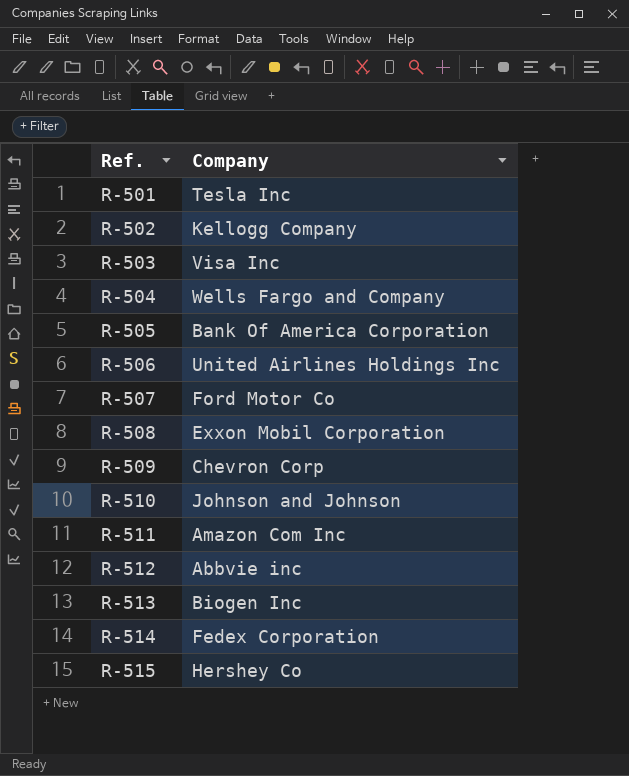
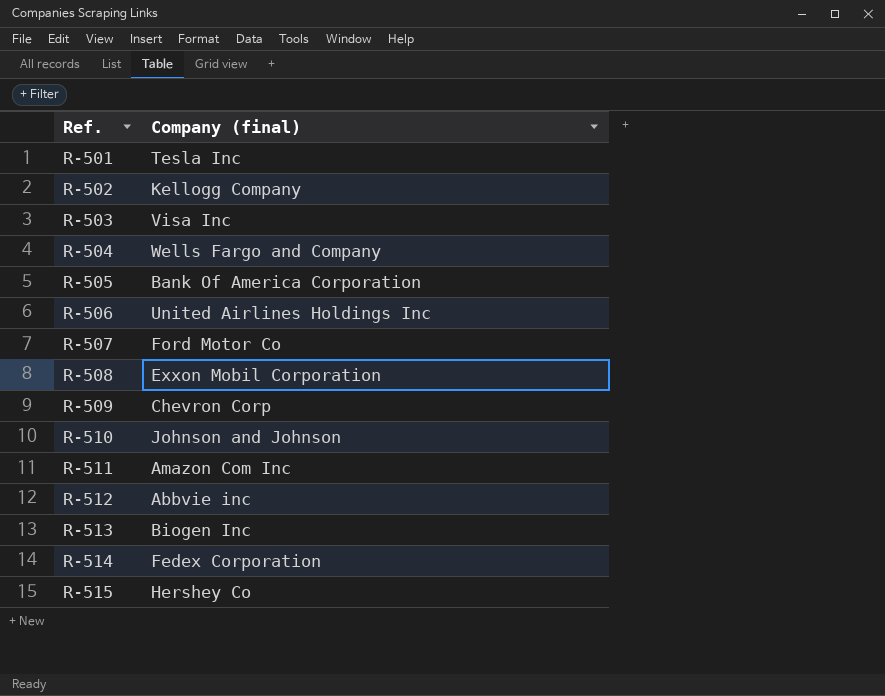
column name: Company -> Company (final)

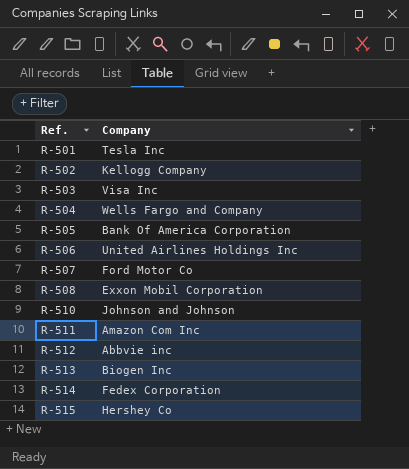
column name: Company (final) -> Company
row R-509: Chevron Corp -> none

